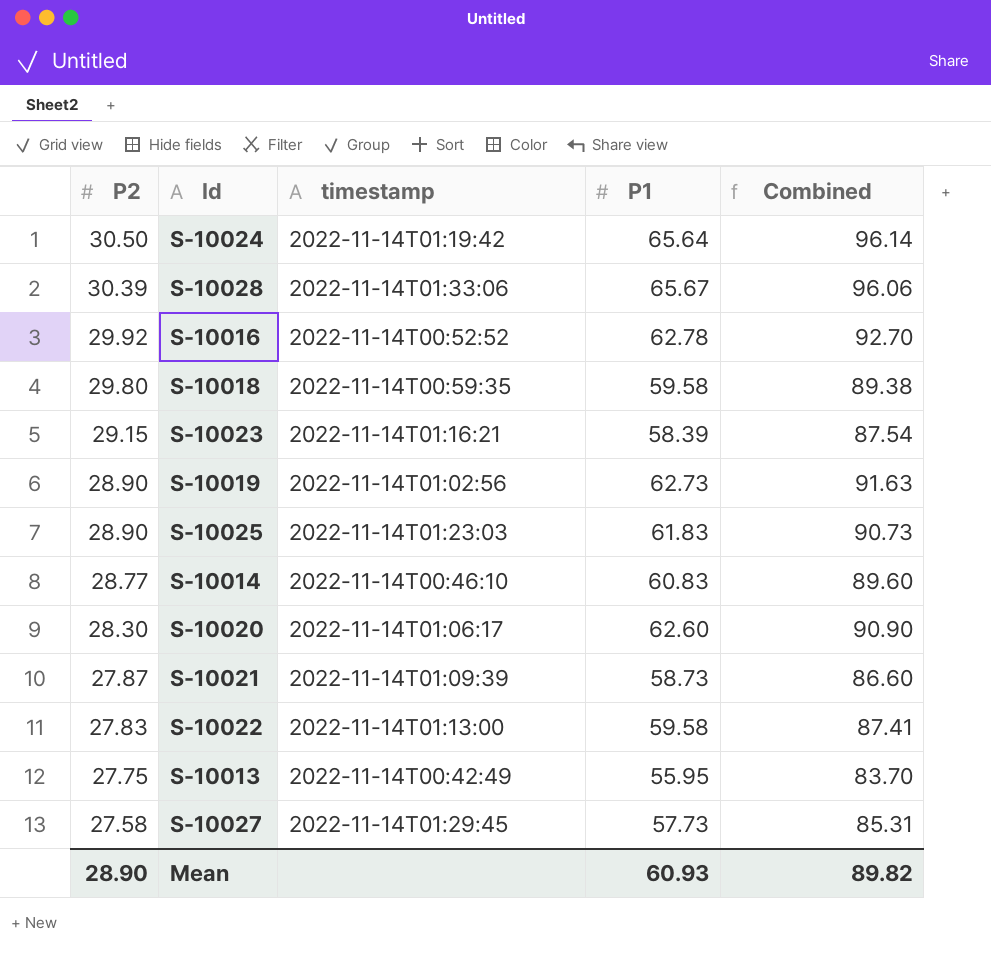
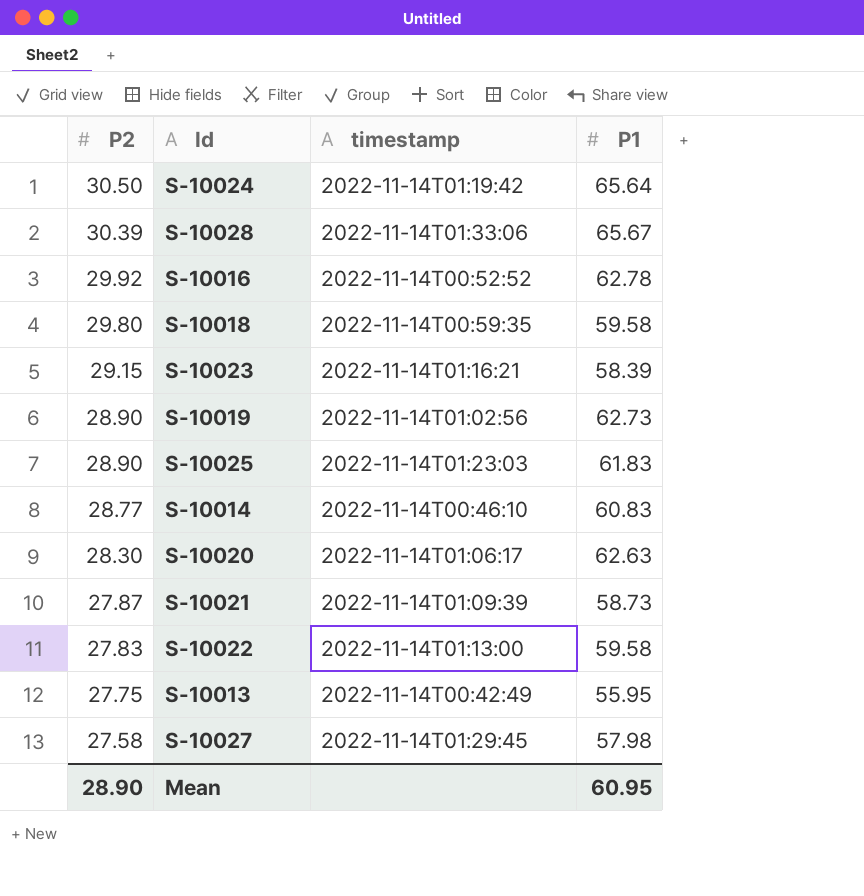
column Combined | formula: [P2] + [P1] -> none
S-10020 | P1: 62.60 -> 62.63
S-10027 | P1: 57.73 -> 57.98
Mean | P1: 60.93 -> 60.95

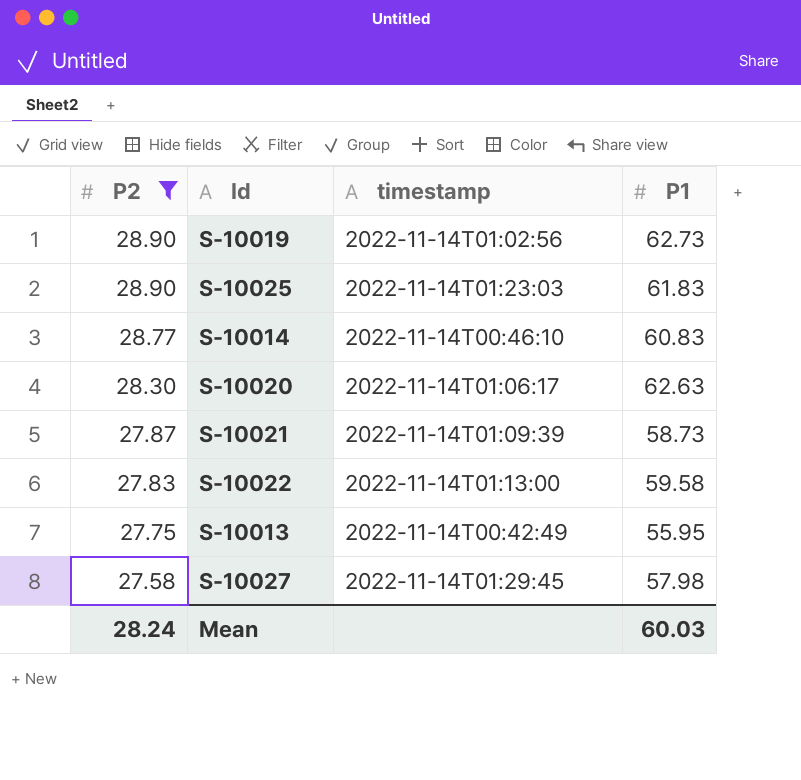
filter: none -> P2 <= 28.90
Mean | P2: 28.90 -> 28.24
Mean | P1: 60.95 -> 60.03

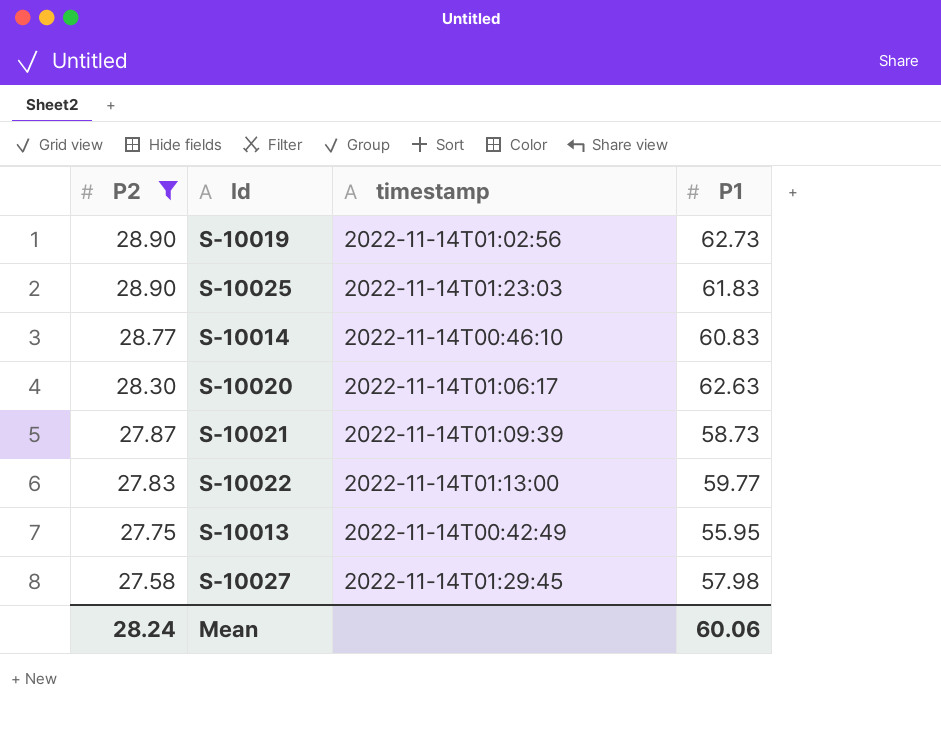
S-10022 | P1: 59.58 -> 59.77
Mean | P1: 60.03 -> 60.06

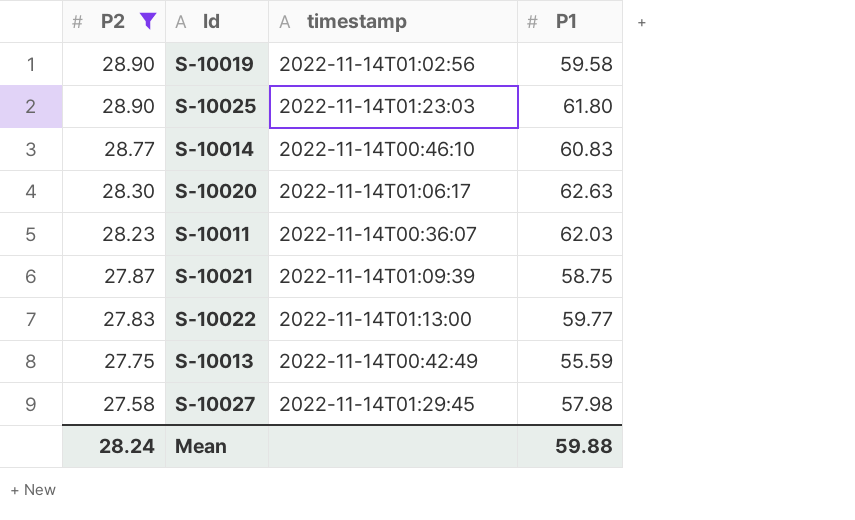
S-10019 | P1: 62.73 -> 59.58
S-10025 | P1: 61.83 -> 61.80
row S-10011: none -> 28.23 | 2022-11-14T00:36:07 | 62.03
S-10021 | P1: 58.73 -> 58.75
S-10013 | P1: 55.95 -> 55.59
Mean | P1: 60.06 -> 59.88

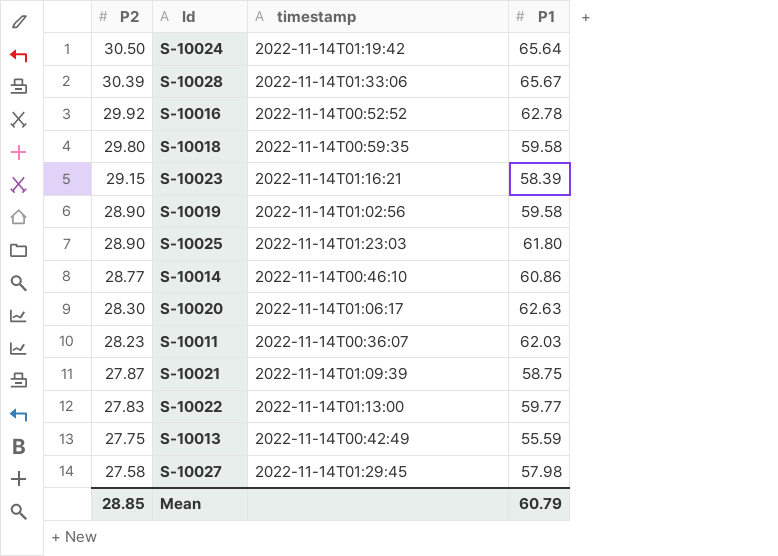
filter: P2 <= 28.90 -> none
S-10014 | P1: 60.83 -> 60.86
Mean | P2: 28.24 -> 28.85
Mean | P1: 59.88 -> 60.79

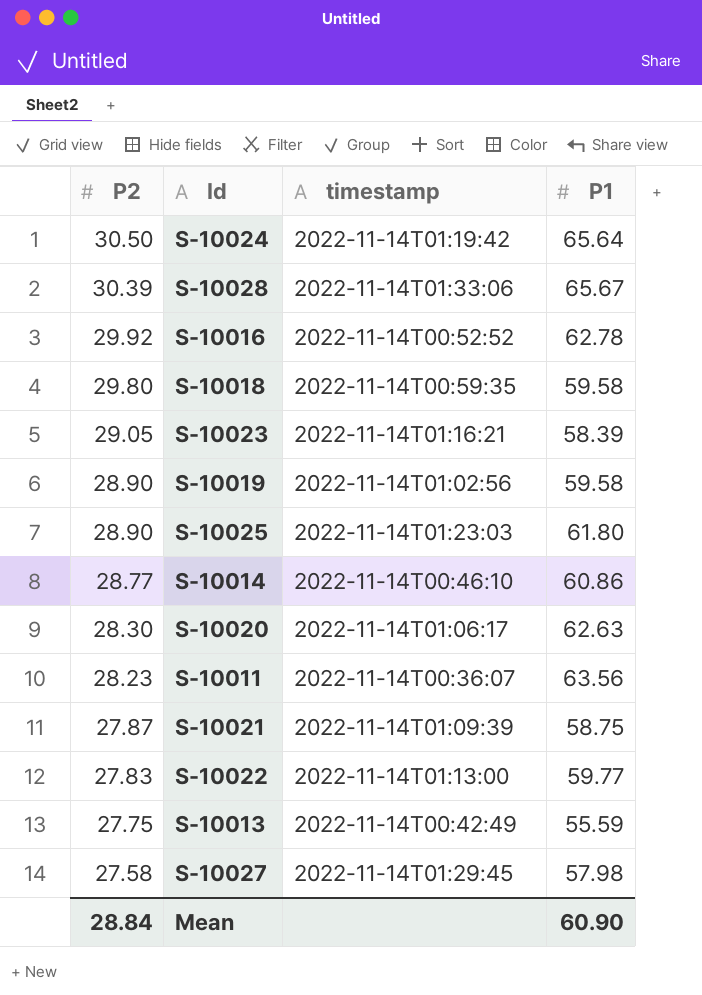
S-10023 | P2: 29.15 -> 29.05
S-10011 | P1: 62.03 -> 63.56
Mean | P2: 28.85 -> 28.84
Mean | P1: 60.79 -> 60.90

